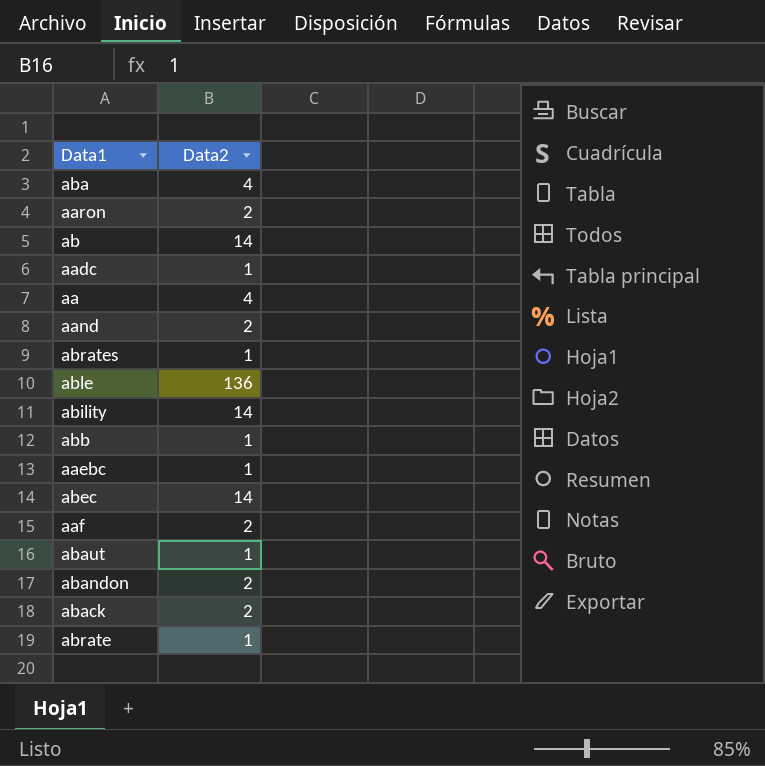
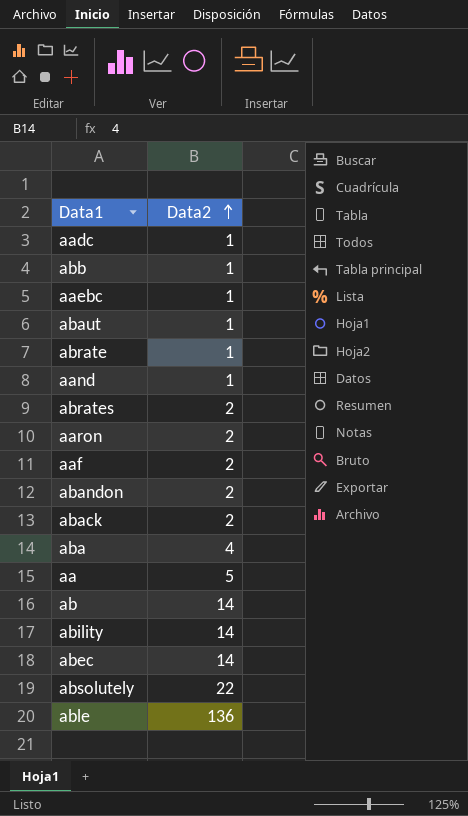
row order: none -> Data2 ascending
aand | Data2: 2 -> 1
abrates | Data2: 1 -> 2
aa | Data2: 4 -> 5
row absolutely: none -> 22

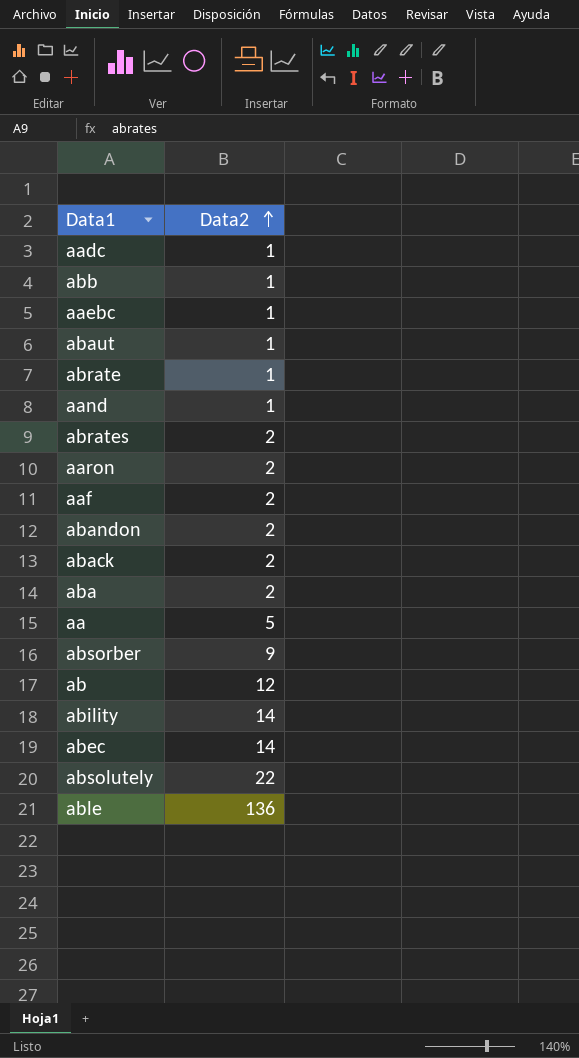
aba | Data2: 4 -> 2
row absorber: none -> 9
ab | Data2: 14 -> 12

